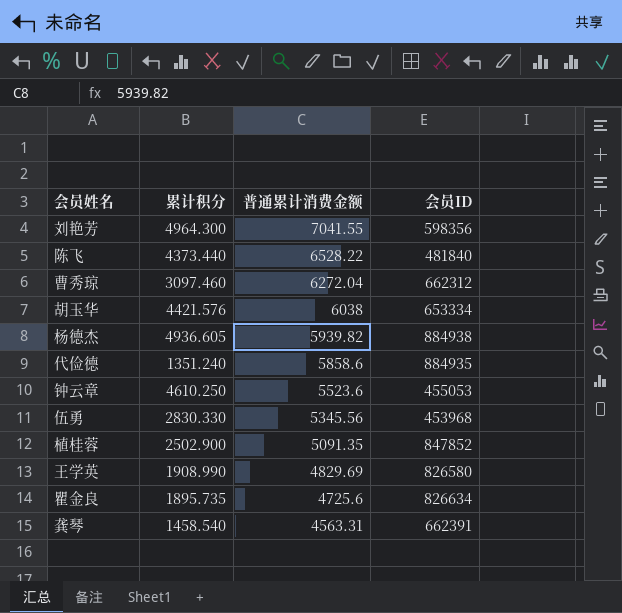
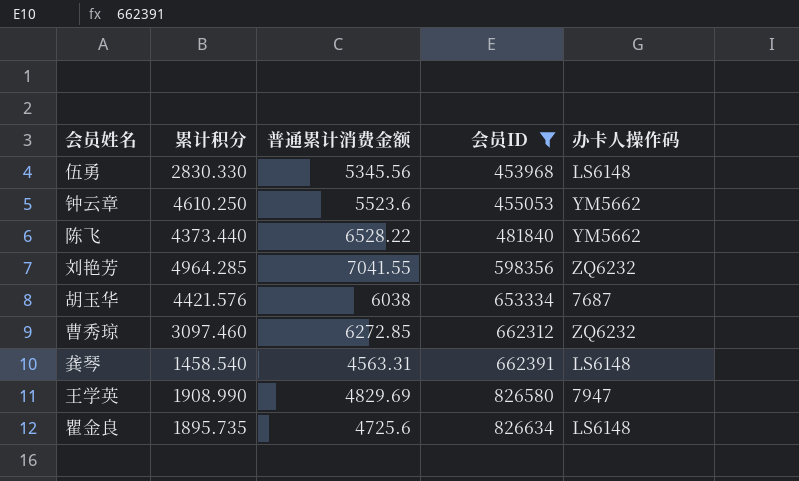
filter: none -> 会员ID <= 826634
row order: 普通累计消费金额 descending -> 会员ID ascending
column 办卡人操作码 | position: none -> 5
刘艳芳 | 累计积分: 4964.300 -> 4964.285
曹秀琼 | 普通累计消费金额: 6272.04 -> 6272.85

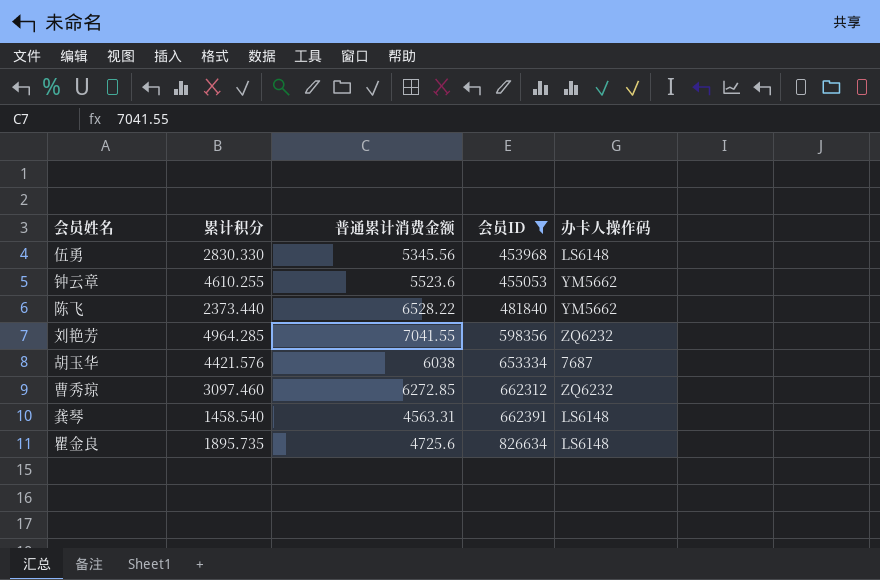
row 王学英: 1908.990 | 4829.69 | 826580 | 7947 -> none
钟云章 | 累计积分: 4610.250 -> 4610.255
陈飞 | 累计积分: 4373.440 -> 2373.440

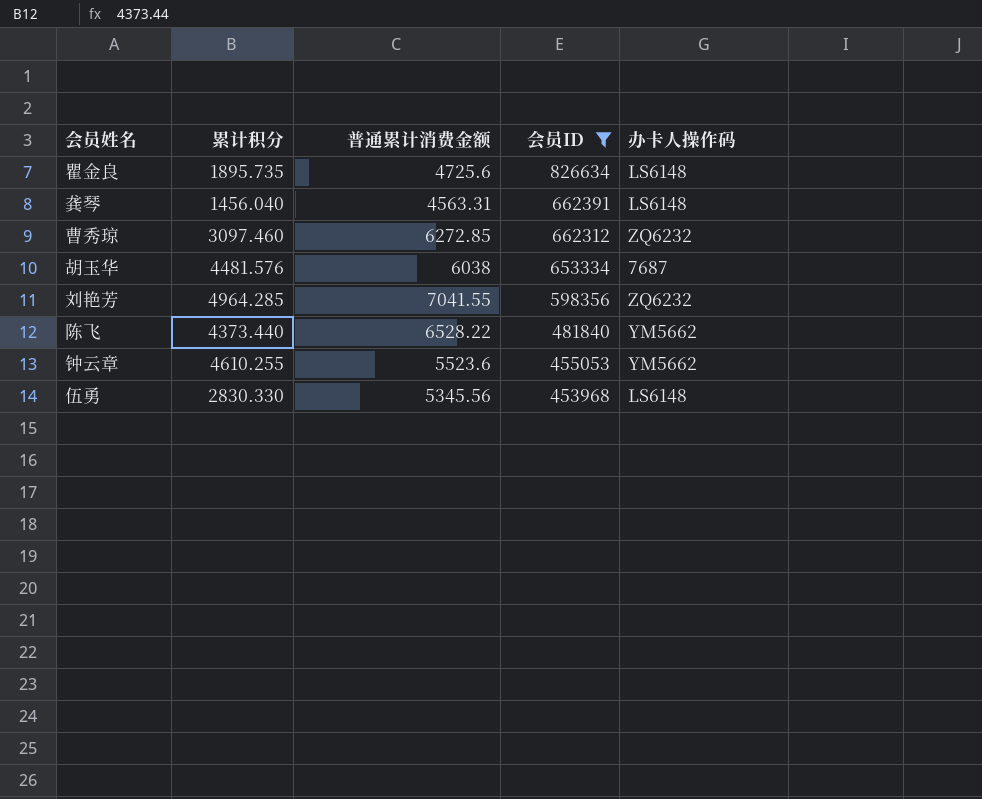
row order: 会员ID ascending -> 会员ID descending
龚琴 | 累计积分: 1458.540 -> 1456.040
胡玉华 | 累计积分: 4421.576 -> 4481.576
陈飞 | 累计积分: 2373.440 -> 4373.440

